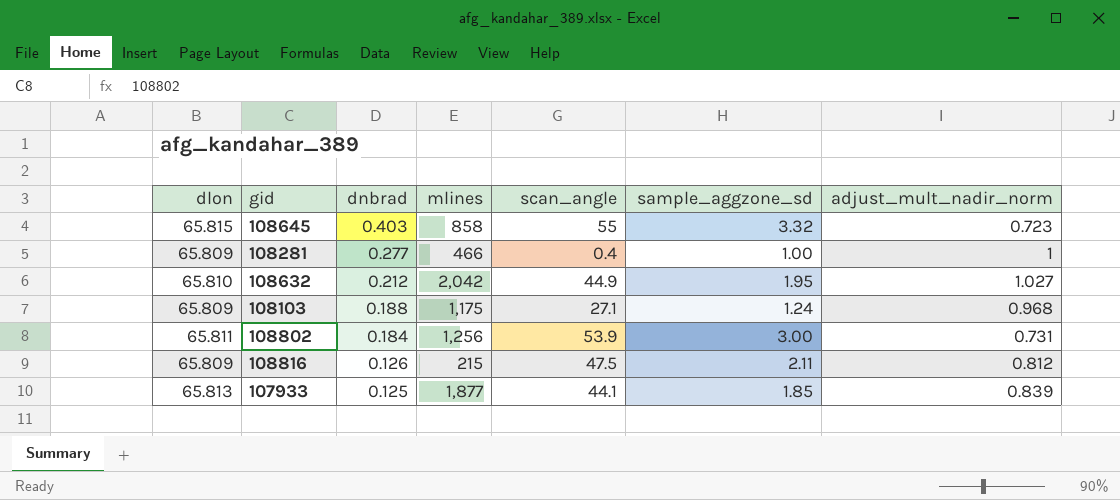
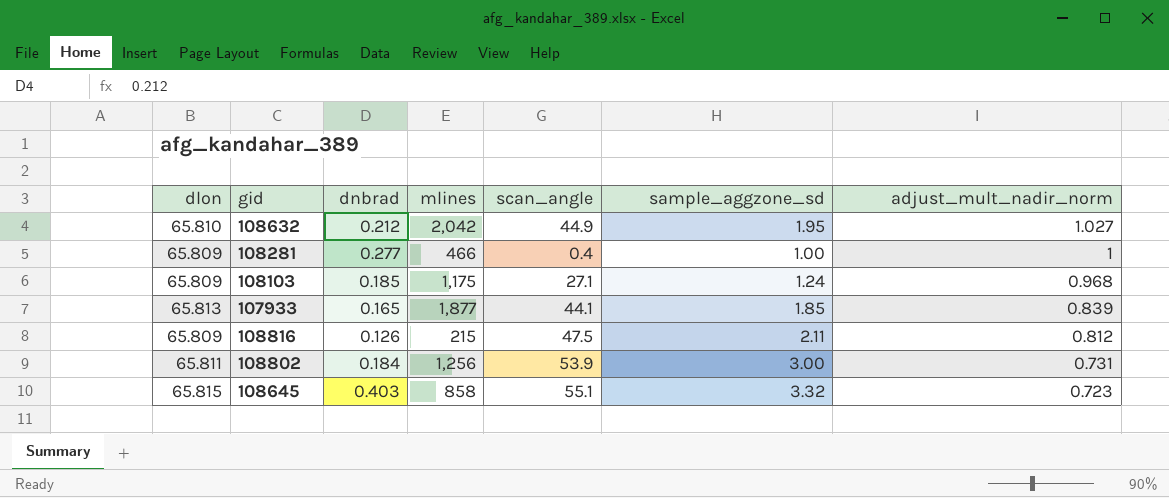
row order: dnbrad descending -> adjust_mult_nadir_norm descending
108103 | dnbrad: 0.188 -> 0.185
107933 | dnbrad: 0.125 -> 0.165
108645 | scan_angle: 55 -> 55.1

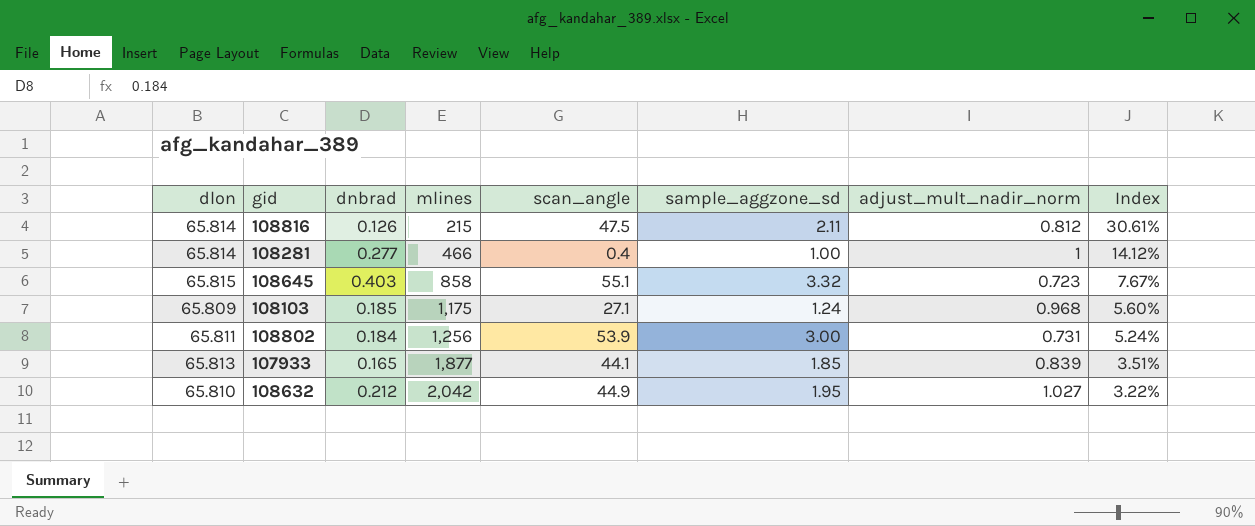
row order: adjust_mult_nadir_norm descending -> mlines ascending
column Index | formula: none -> [dlon] / [mlines]
108816 | dlon: 65.809 -> 65.814
108281 | dlon: 65.809 -> 65.814

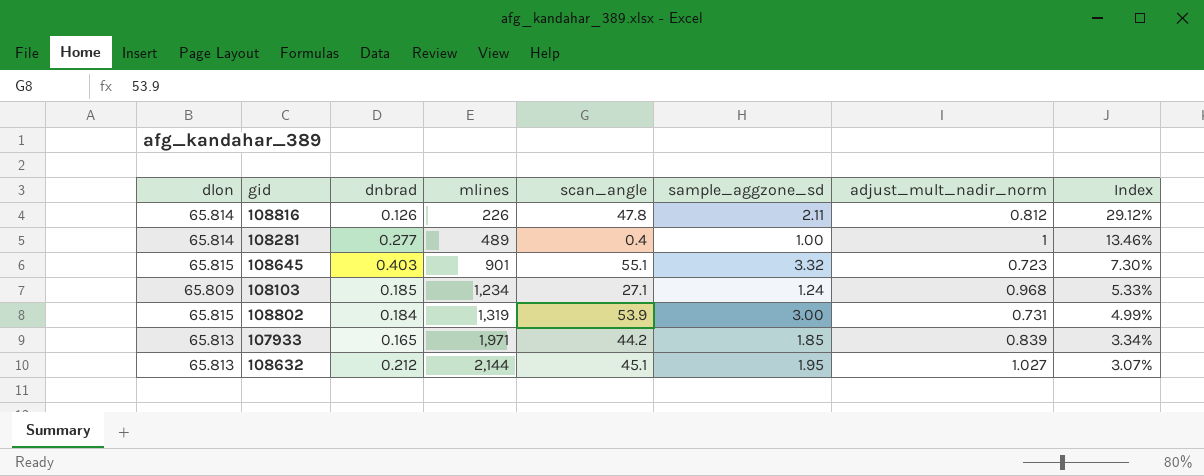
108816 | mlines: 215 -> 226
108816 | scan_angle: 47.5 -> 47.8
108816 | Index: 30.61% -> 29.12%
108281 | mlines: 466 -> 489
108281 | Index: 14.12% -> 13.46%
108645 | mlines: 858 -> 901
108645 | Index: 7.67% -> 7.30%
108103 | mlines: 1,175 -> 1,234
108103 | Index: 5.60% -> 5.33%
108802 | dlon: 65.811 -> 65.815
108802 | mlines: 1,256 -> 1,319
108802 | Index: 5.24% -> 4.99%
107933 | mlines: 1,877 -> 1,971
107933 | scan_angle: 44.1 -> 44.2
107933 | Index: 3.51% -> 3.34%
108632 | dlon: 65.810 -> 65.813
108632 | mlines: 2,042 -> 2,144
108632 | scan_angle: 44.9 -> 45.1
108632 | Index: 3.22% -> 3.07%

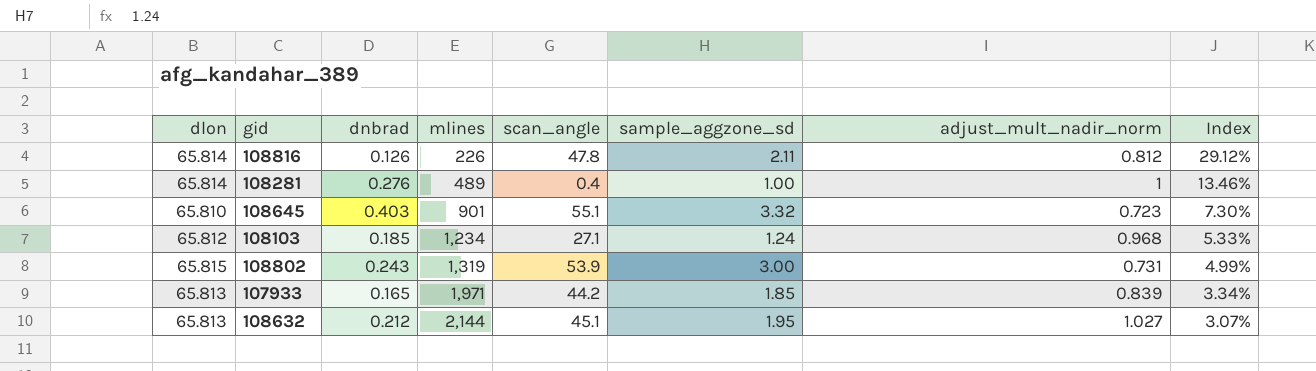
108281 | dnbrad: 0.277 -> 0.276
108645 | dlon: 65.815 -> 65.810
108103 | dlon: 65.809 -> 65.812
108802 | dnbrad: 0.184 -> 0.243

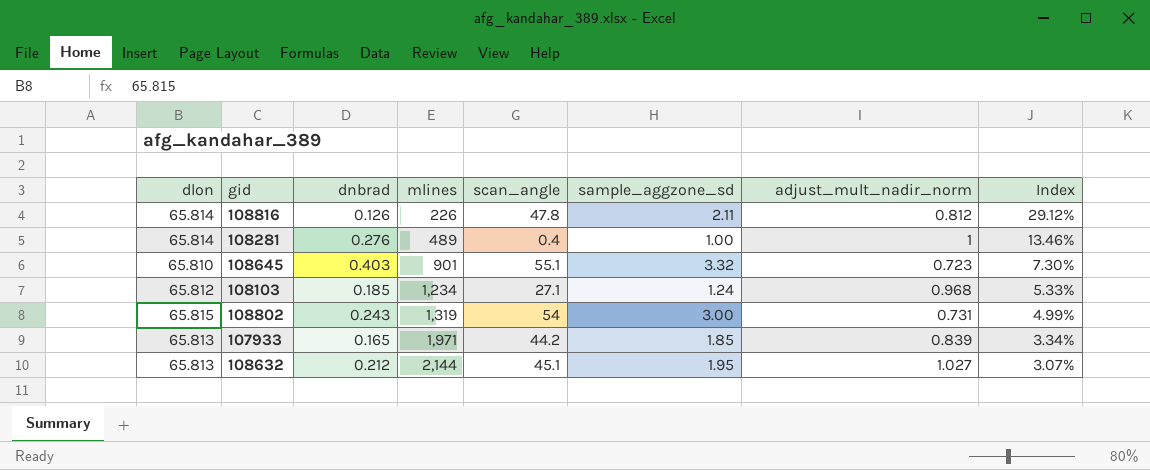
108802 | scan_angle: 53.9 -> 54

